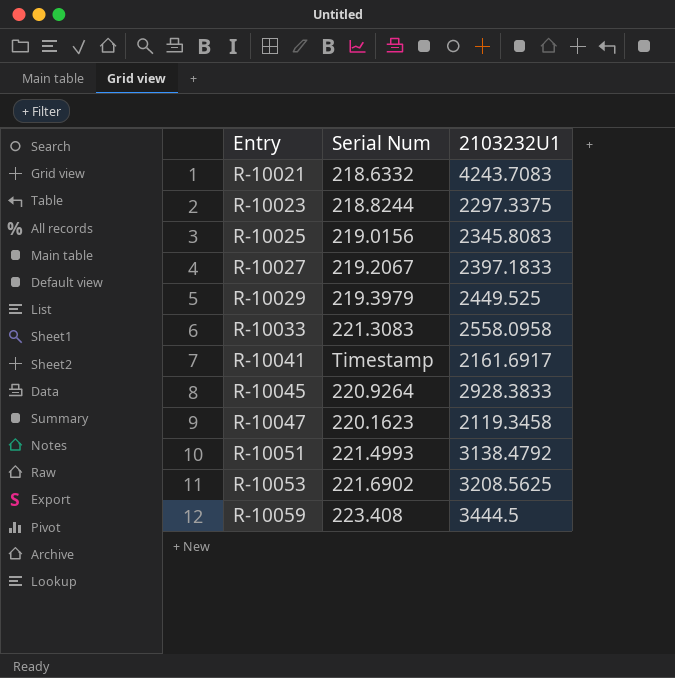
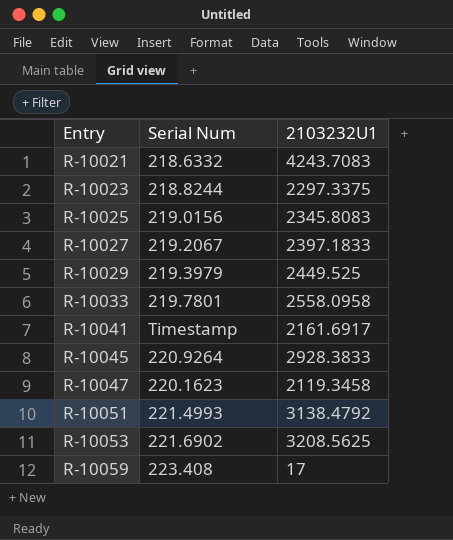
R-10033 | Serial Num: 221.3083 -> 219.7801
R-10059 | 2103232U1: 3444.5 -> 17

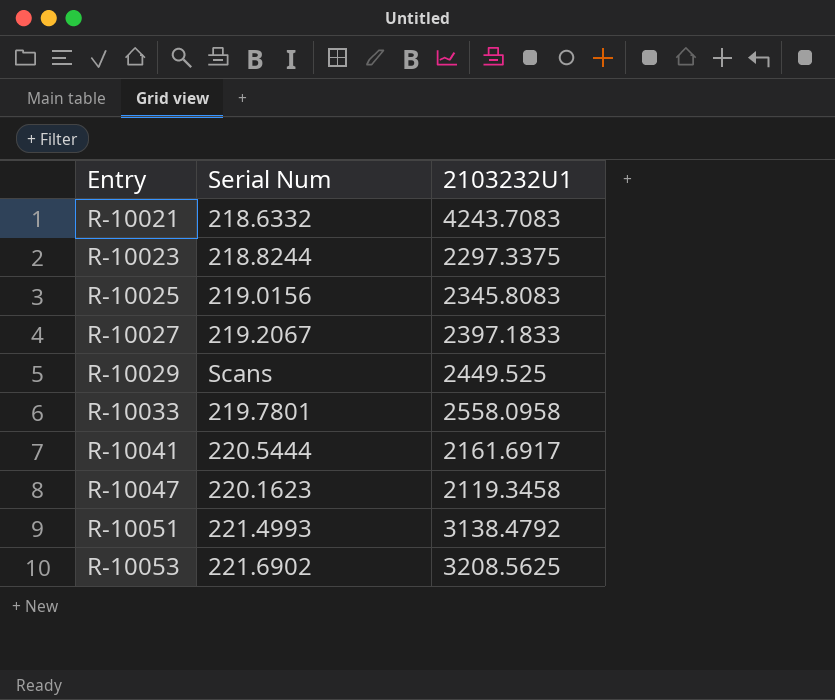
row R-10045: 220.9264 | 2928.3833 -> none
row R-10059: 223.408 | 17 -> none
R-10029 | Serial Num: 219.3979 -> Scans
R-10041 | Serial Num: Timestamp -> 220.5444

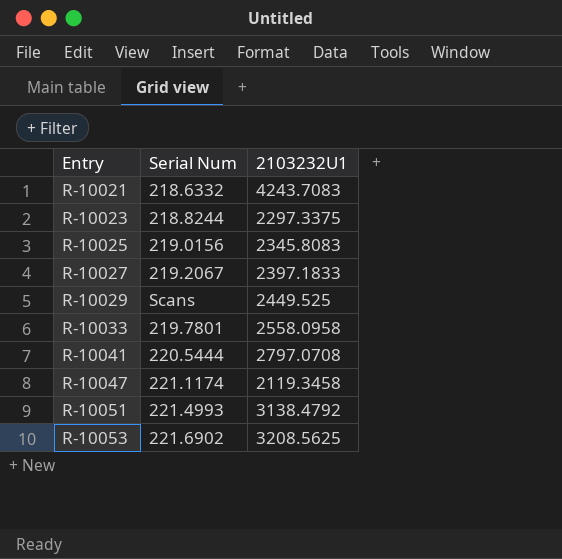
R-10041 | 2103232U1: 2161.6917 -> 2797.0708
R-10047 | Serial Num: 220.1623 -> 221.1174

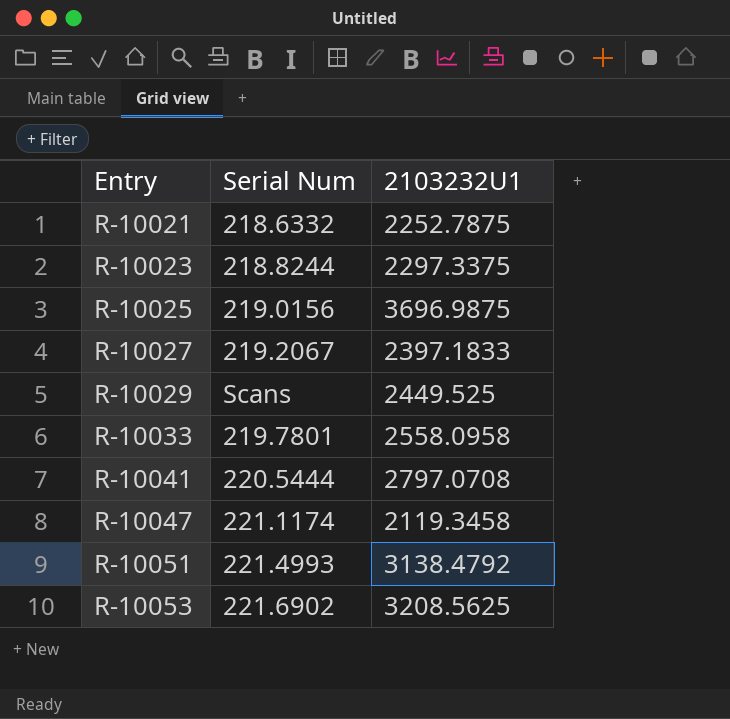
R-10021 | 2103232U1: 4243.7083 -> 2252.7875
R-10025 | 2103232U1: 2345.8083 -> 3696.9875

